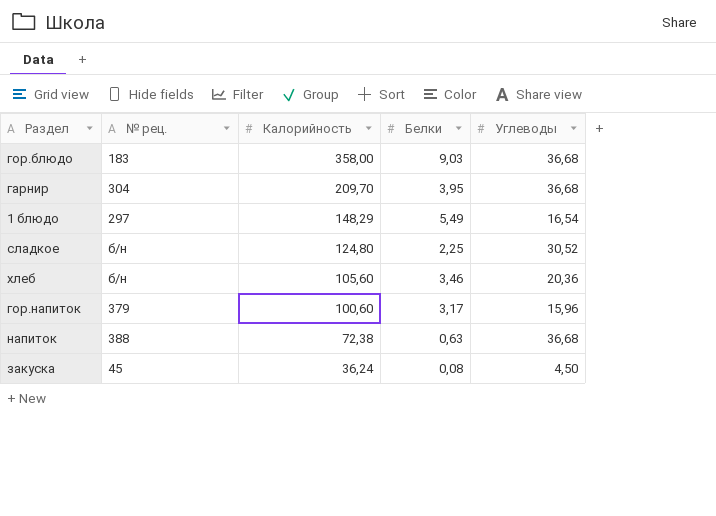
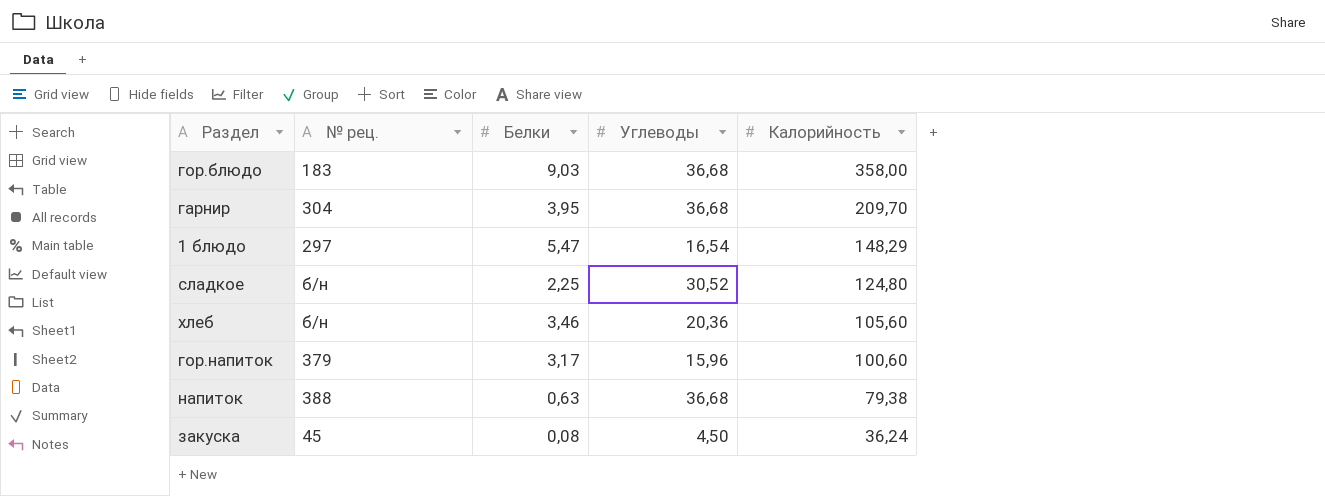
column Калорийность | position: 3 -> 5
1 блюдо | Белки: 5,49 -> 5,47
напиток | Калорийность: 72,38 -> 79,38

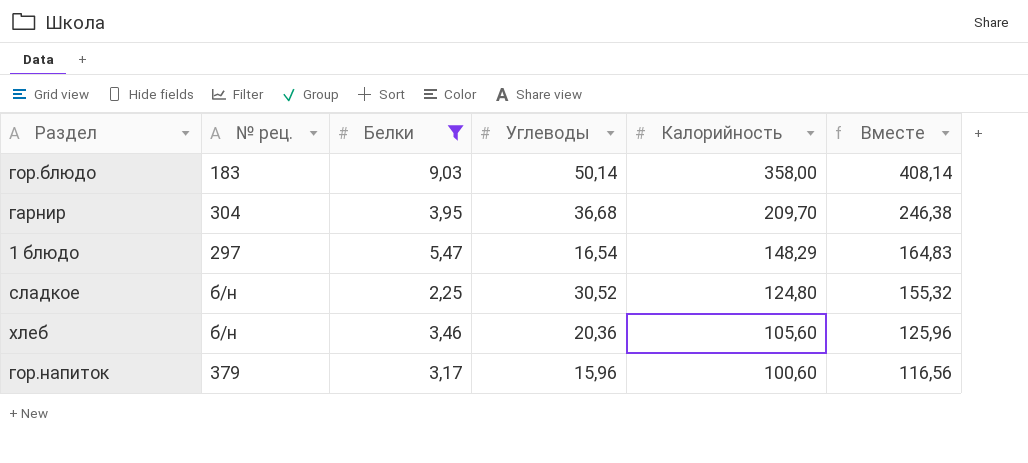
filter: none -> Белки >= 2,25
column Вместе | formula: none -> [Углеводы] + [Калорийность]
гор.блюдо | Углеводы: 36,68 -> 50,14

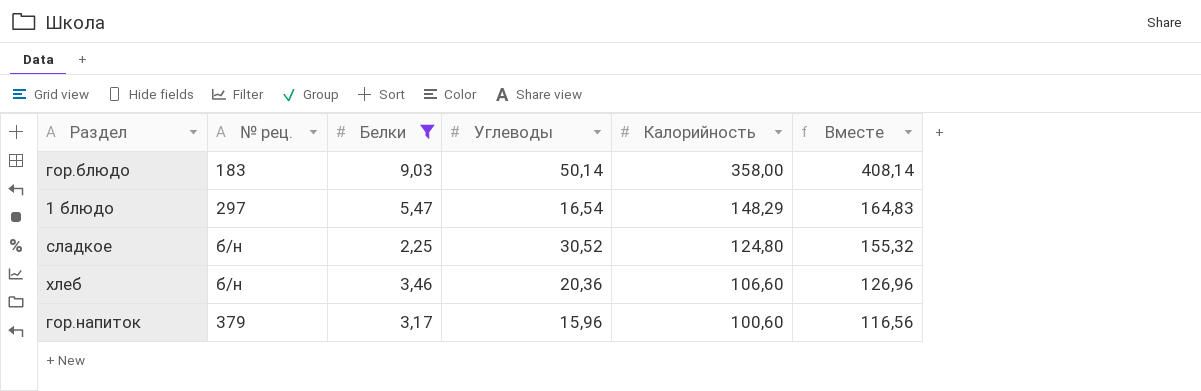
row гарнир: 304 | 3,95 | 36,68 | 209,70 | 246,38 -> none
хлеб | Калорийность: 105,60 -> 106,60
хлеб | Вместе: 125,96 -> 126,96

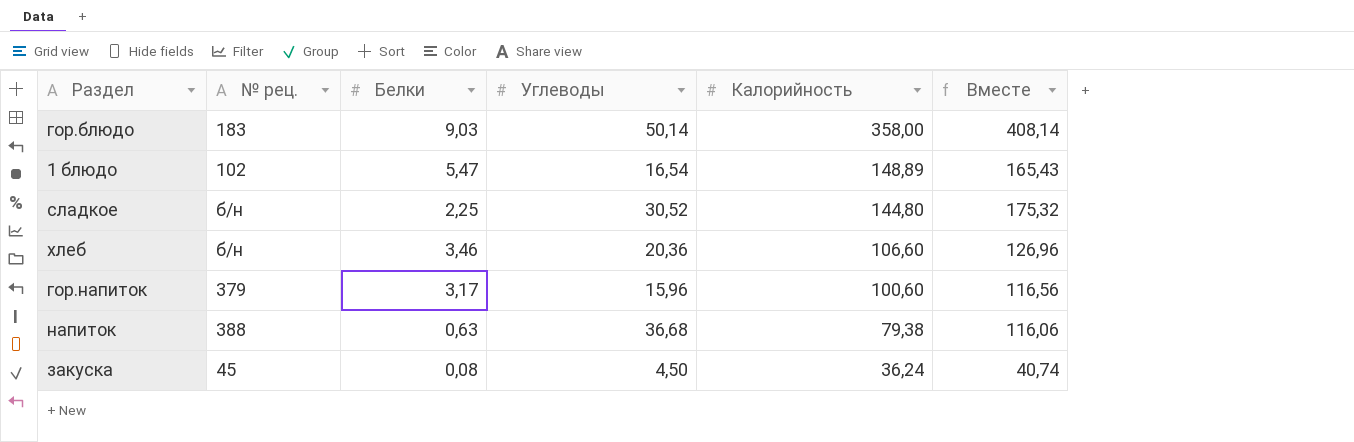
filter: Белки >= 2,25 -> none
1 блюдо | № рец.: 297 -> 102
1 блюдо | Калорийность: 148,29 -> 148,89
1 блюдо | Вместе: 164,83 -> 165,43
сладкое | Калорийность: 124,80 -> 144,80
сладкое | Вместе: 155,32 -> 175,32

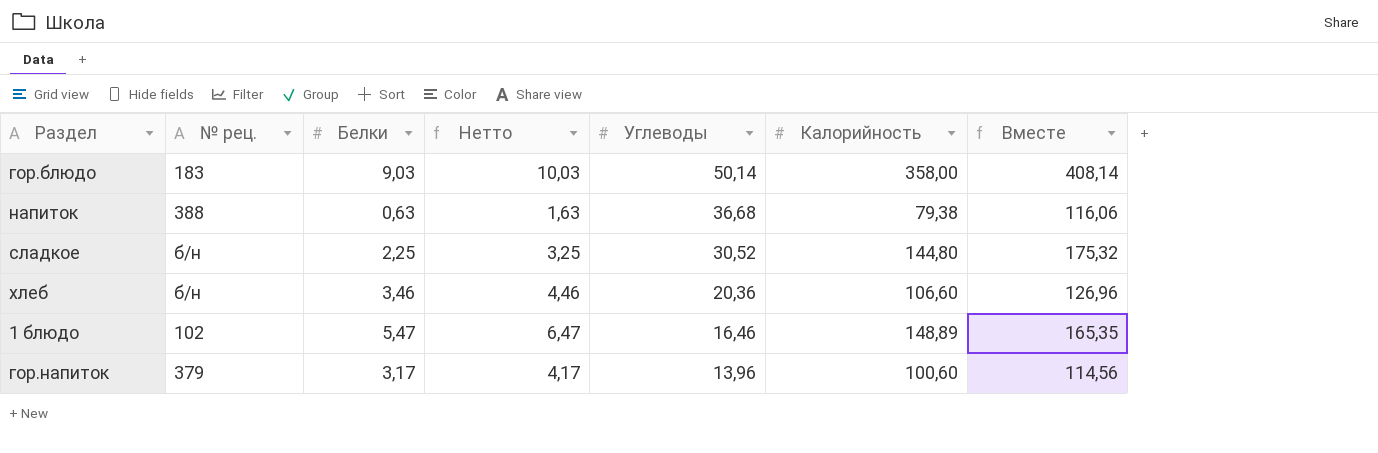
row order: Калорийность descending -> Углеводы descending
column Нетто | formula: none -> [Белки] + 1
row закуска: 45 | 0,08 | 4,50 | 36,24 | 40,74 -> none
1 блюдо | Углеводы: 16,54 -> 16,46
1 блюдо | Вместе: 165,43 -> 165,35
гор.напиток | Углеводы: 15,96 -> 13,96
гор.напиток | Вместе: 116,56 -> 114,56

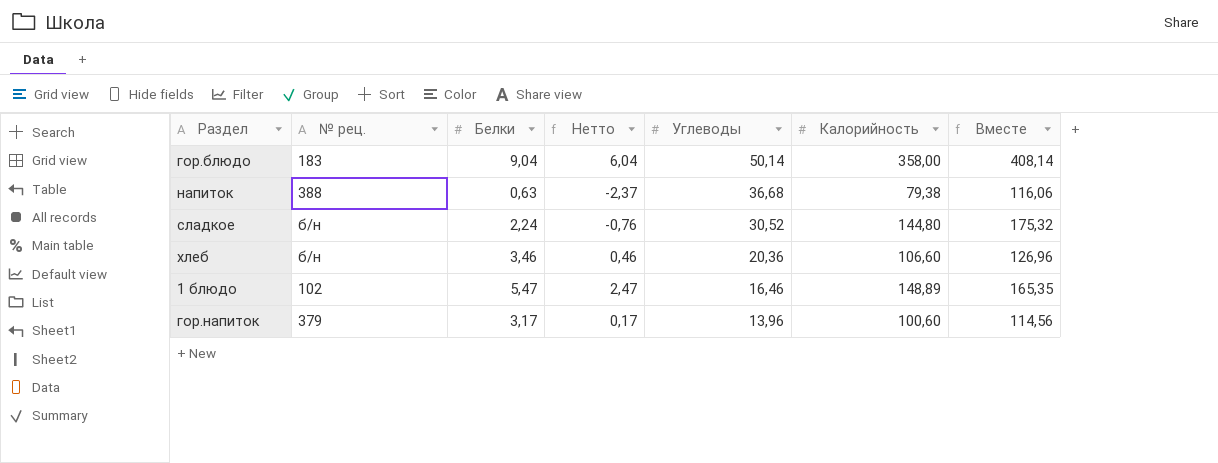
column Нетто | formula: [Белки] + 1 -> [Белки] - 3
гор.блюдо | Белки: 9,03 -> 9,04
сладкое | Белки: 2,25 -> 2,24

